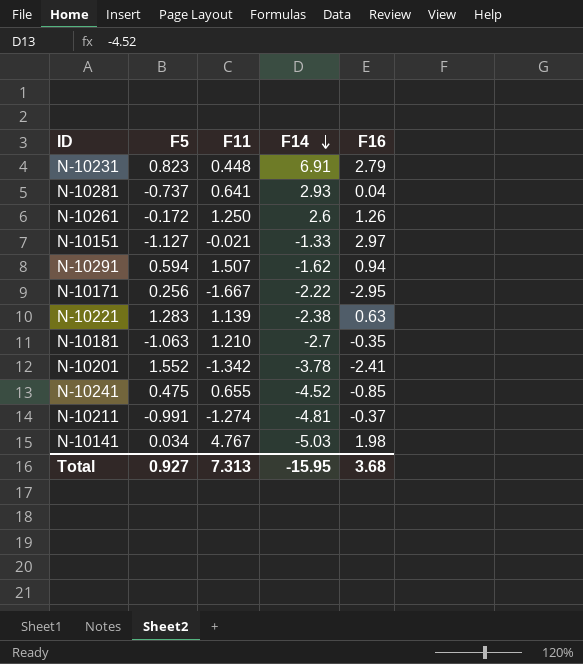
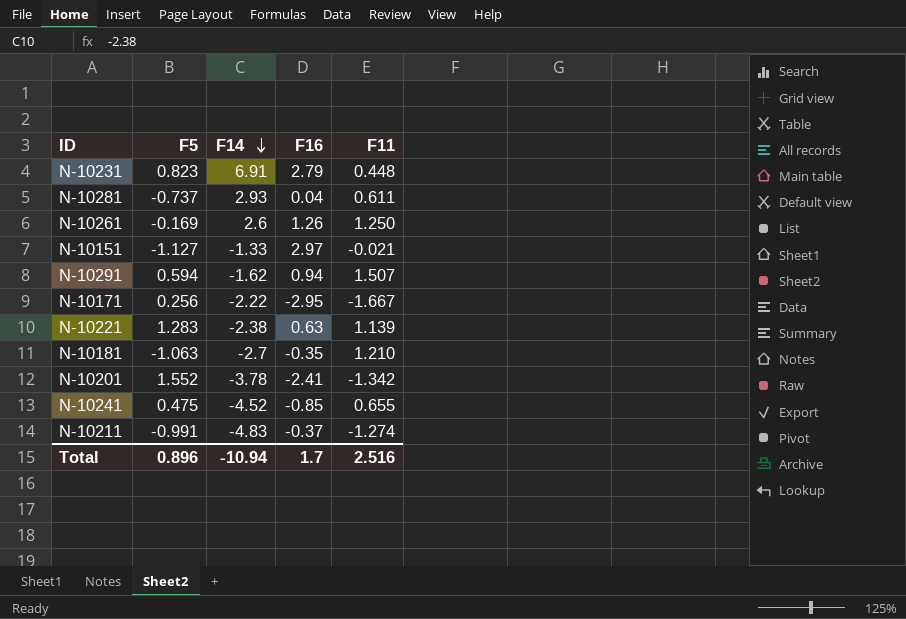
column F11 | position: 3 -> 5
row N-10141: 0.034 | 4.767 | -5.03 | 1.98 -> none
N-10281 | F11: 0.641 -> 0.611
N-10261 | F5: -0.172 -> -0.169
N-10211 | F14: -4.81 -> -4.83
Total | F5: 0.927 -> 0.896
Total | F14: -15.95 -> -10.94
Total | F16: 3.68 -> 1.7
Total | F11: 7.313 -> 2.516

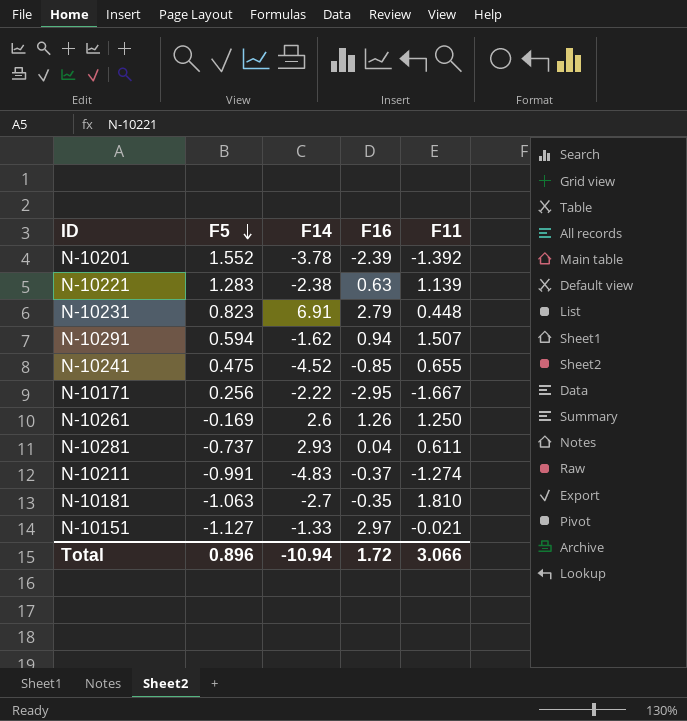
row order: F14 descending -> F5 descending
N-10201 | F16: -2.41 -> -2.39
N-10201 | F11: -1.342 -> -1.392
N-10181 | F11: 1.210 -> 1.810
Total | F16: 1.7 -> 1.72
Total | F11: 2.516 -> 3.066

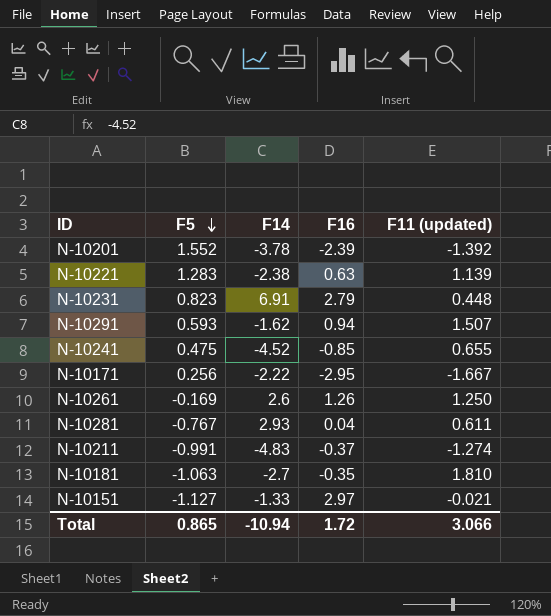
column name: F11 -> F11 (updated)
N-10291 | F5: 0.594 -> 0.593
N-10281 | F5: -0.737 -> -0.767
Total | F5: 0.896 -> 0.865

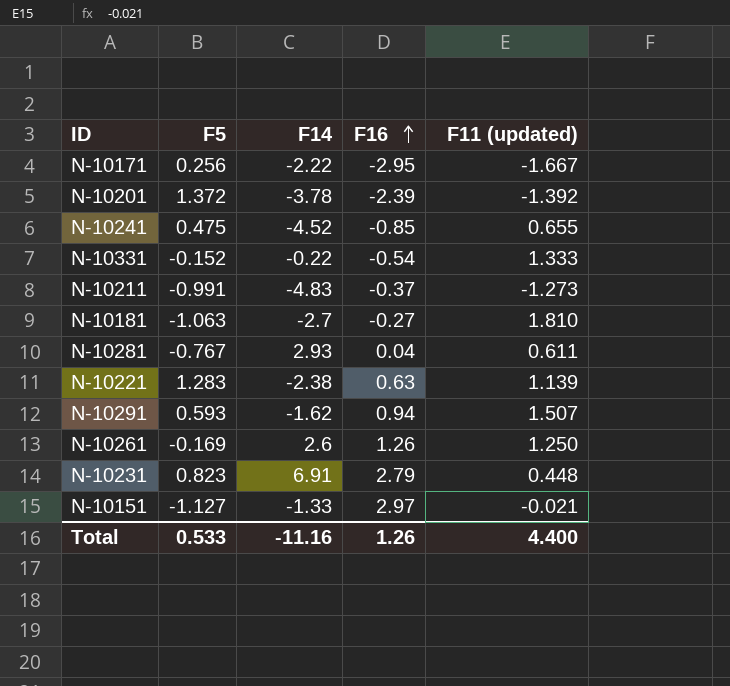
row order: F5 descending -> F16 ascending
N-10201 | F5: 1.552 -> 1.372
row N-10331: none -> -0.152 | -0.22 | -0.54 | 1.333
N-10211 | F11 (updated): -1.274 -> -1.273
N-10181 | F16: -0.35 -> -0.27
Total | F5: 0.865 -> 0.533
Total | F14: -10.94 -> -11.16
Total | F16: 1.72 -> 1.26
Total | F11 (updated): 3.066 -> 4.400

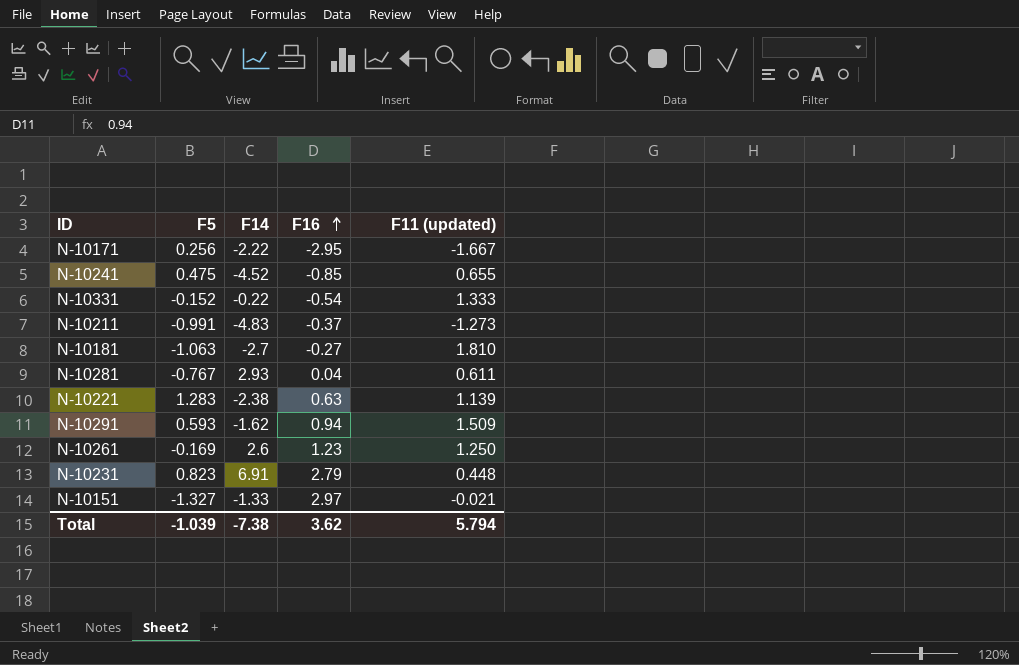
row N-10201: 1.372 | -3.78 | -2.39 | -1.392 -> none
N-10291 | F11 (updated): 1.507 -> 1.509
N-10261 | F16: 1.26 -> 1.23
N-10151 | F5: -1.127 -> -1.327
Total | F5: 0.533 -> -1.039
Total | F14: -11.16 -> -7.38
Total | F16: 1.26 -> 3.62
Total | F11 (updated): 4.400 -> 5.794

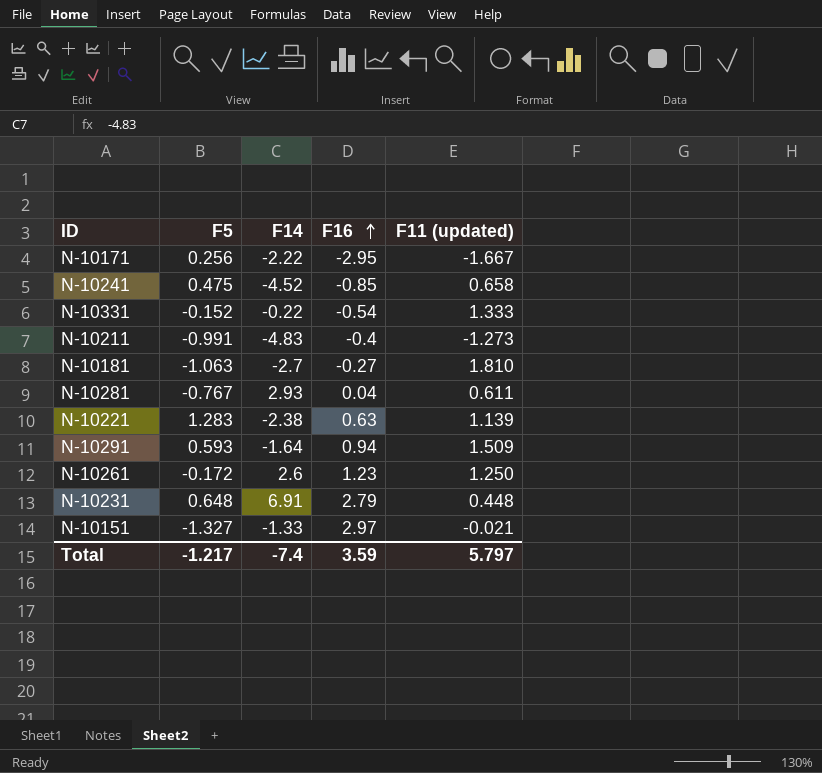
N-10241 | F11 (updated): 0.655 -> 0.658
N-10211 | F16: -0.37 -> -0.4
N-10291 | F14: -1.62 -> -1.64
N-10261 | F5: -0.169 -> -0.172
N-10231 | F5: 0.823 -> 0.648
Total | F5: -1.039 -> -1.217
Total | F14: -7.38 -> -7.4
Total | F16: 3.62 -> 3.59
Total | F11 (updated): 5.794 -> 5.797

